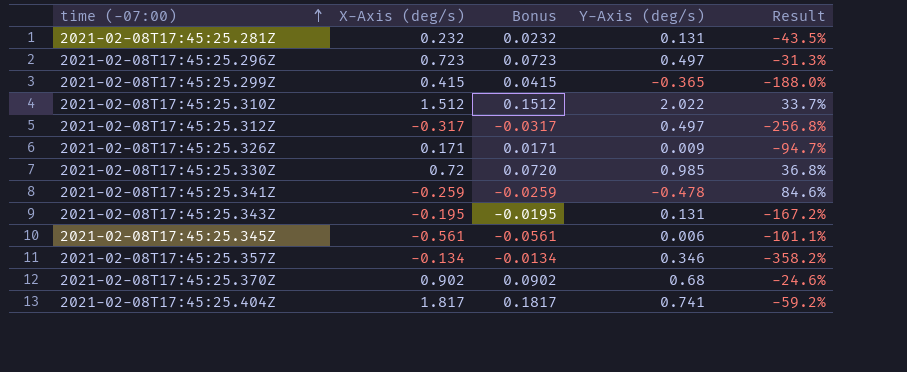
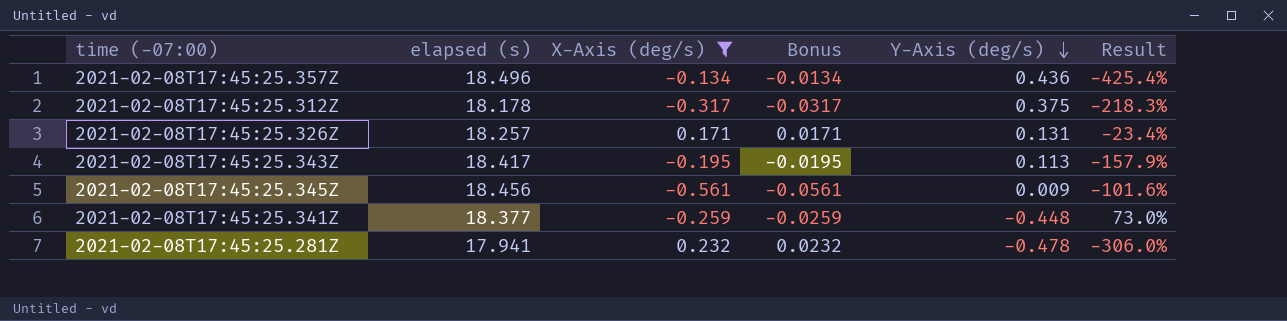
filter: none -> X-Axis (deg/s) <= 0.232
row order: time (-07:00) ascending -> Y-Axis (deg/s) descending
column elapsed (s) | position: none -> 2
2021-02-08T17:45:25.357Z | Y-Axis (deg/s): 0.346 -> 0.436
2021-02-08T17:45:25.357Z | Result: -358.2% -> -425.4%
2021-02-08T17:45:25.312Z | Y-Axis (deg/s): 0.497 -> 0.375
2021-02-08T17:45:25.312Z | Result: -256.8% -> -218.3%
2021-02-08T17:45:25.326Z | Y-Axis (deg/s): 0.009 -> 0.131
2021-02-08T17:45:25.326Z | Result: -94.7% -> -23.4%
2021-02-08T17:45:25.343Z | Y-Axis (deg/s): 0.131 -> 0.113
2021-02-08T17:45:25.343Z | Result: -167.2% -> -157.9%
2021-02-08T17:45:25.345Z | Y-Axis (deg/s): 0.006 -> 0.009
2021-02-08T17:45:25.345Z | Result: -101.1% -> -101.6%
2021-02-08T17:45:25.341Z | Y-Axis (deg/s): -0.478 -> -0.448
2021-02-08T17:45:25.341Z | Result: 84.6% -> 73.0%
2021-02-08T17:45:25.281Z | Y-Axis (deg/s): 0.131 -> -0.478
2021-02-08T17:45:25.281Z | Result: -43.5% -> -306.0%

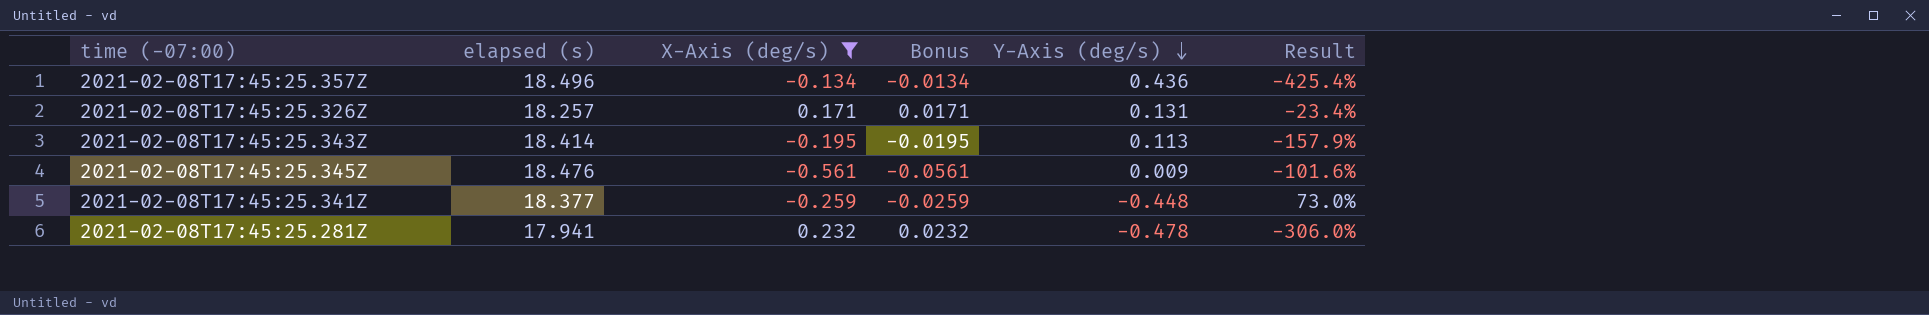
row 2021-02-08T17:45:25.312Z: 18.178 | -0.317 | -0.0317 | 0.375 | -218.3% -> none
2021-02-08T17:45:25.343Z | elapsed (s): 18.417 -> 18.414
2021-02-08T17:45:25.345Z | elapsed (s): 18.456 -> 18.476

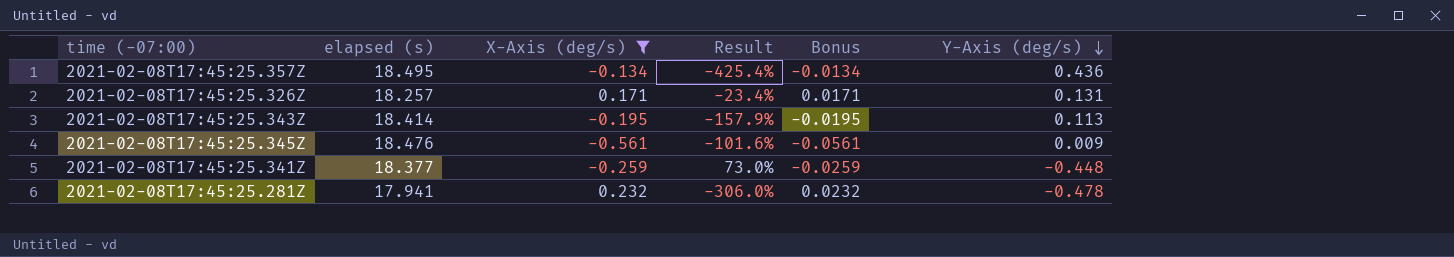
column Result | position: 6 -> 4
2021-02-08T17:45:25.357Z | elapsed (s): 18.496 -> 18.495

